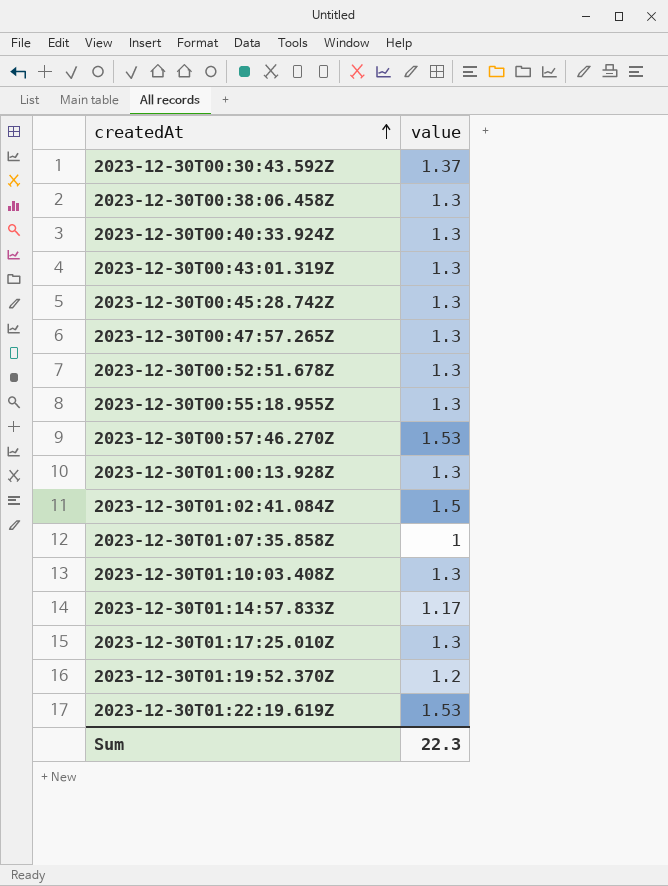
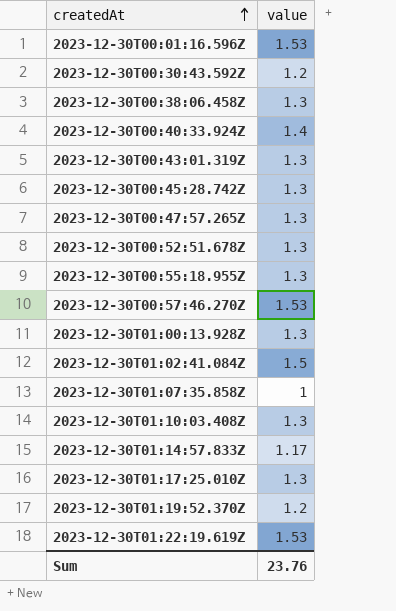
row 2023-12-30T00:01:16.596Z: none -> 1.53
2023-12-30T00:30:43.592Z | value: 1.37 -> 1.2
2023-12-30T00:40:33.924Z | value: 1.3 -> 1.4
Sum | value: 22.3 -> 23.76

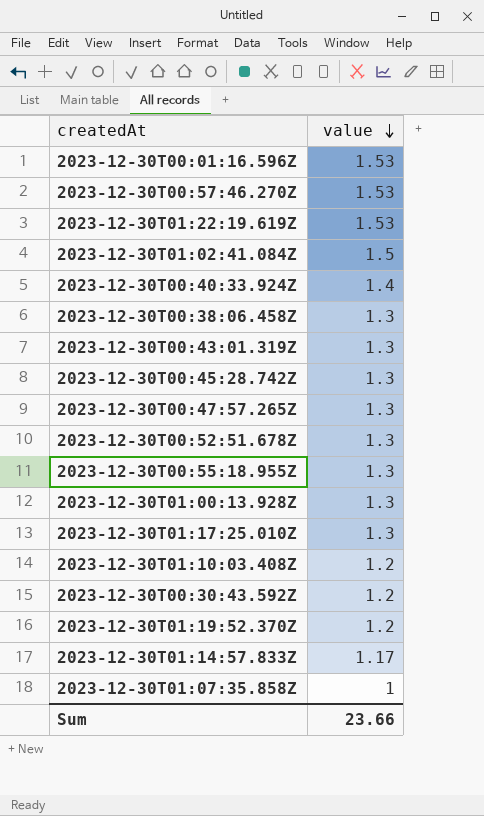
row order: createdAt ascending -> value descending
2023-12-30T01:10:03.408Z | value: 1.3 -> 1.2
Sum | value: 23.76 -> 23.66

